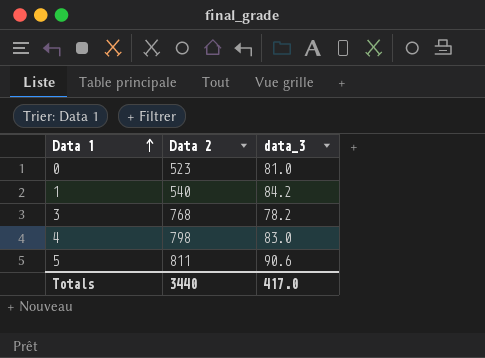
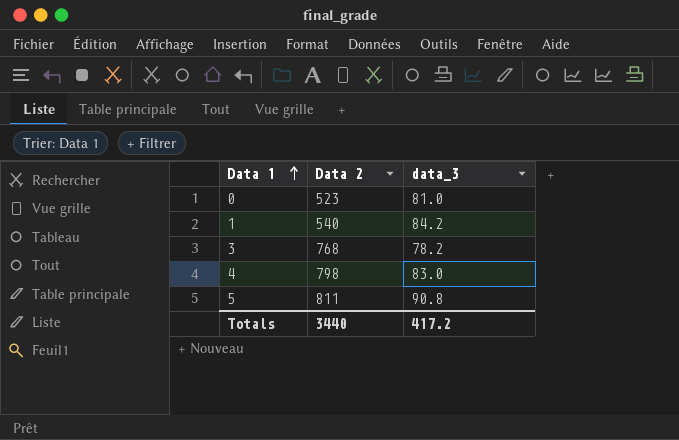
5 | data_3: 90.6 -> 90.8
Totals | data_3: 417.0 -> 417.2

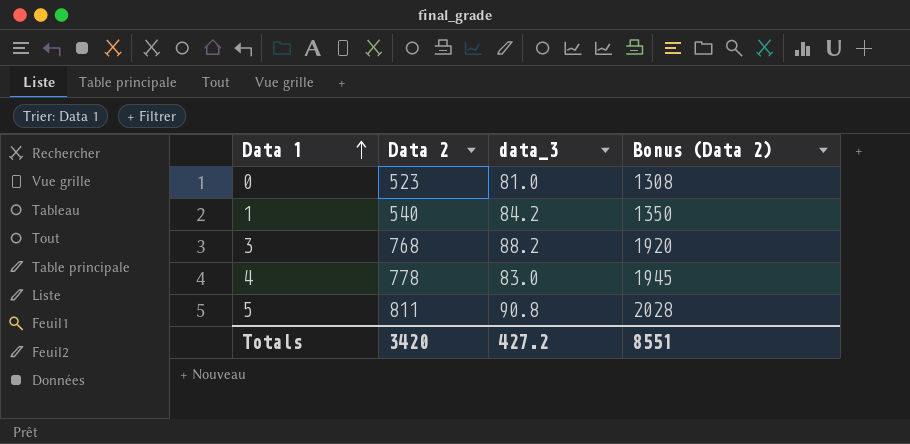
column Bonus (Data 2) | formula: none -> [Data 2] * 2.5
3 | data_3: 78.2 -> 88.2
4 | Data 2: 798 -> 778
Totals | Data 2: 3440 -> 3420
Totals | data_3: 417.2 -> 427.2

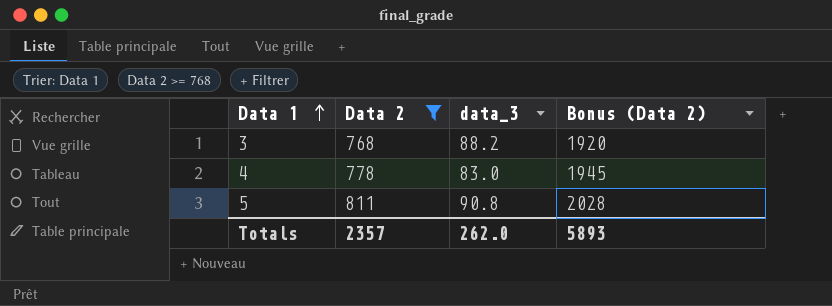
filter: none -> Data 2 >= 768
Totals | Data 2: 3420 -> 2357
Totals | data_3: 427.2 -> 262.0
Totals | Bonus (Data 2): 8551 -> 5893

